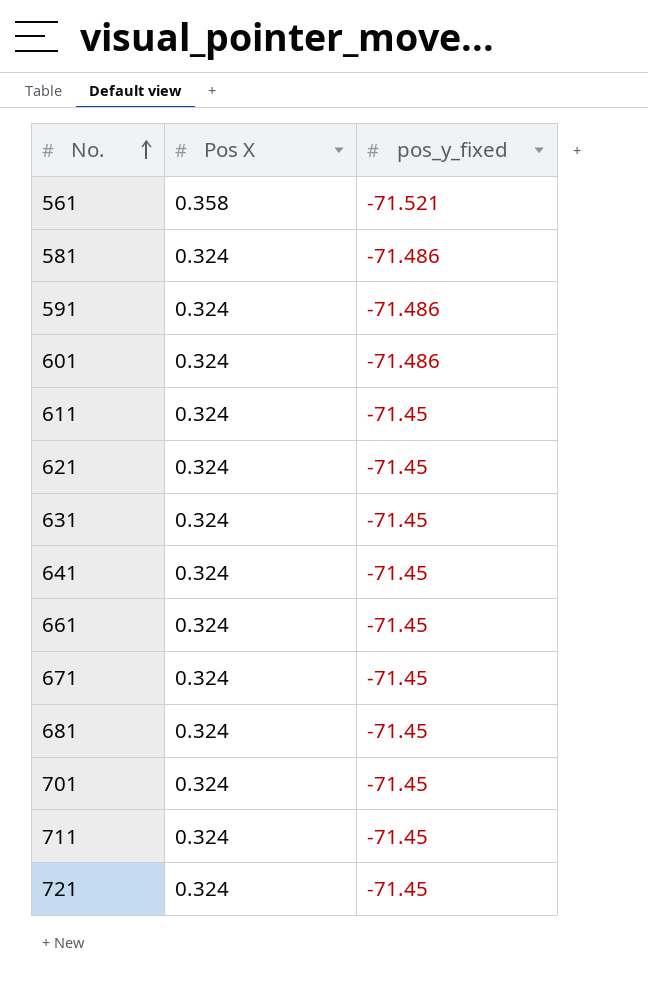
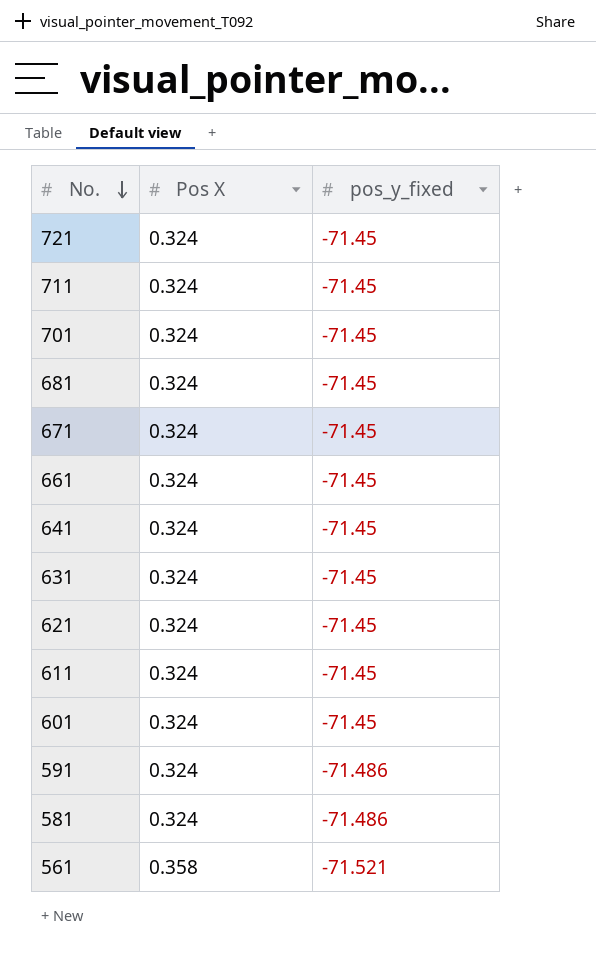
row order: No. ascending -> No. descending
601 | pos_y_fixed: -71.486 -> -71.45

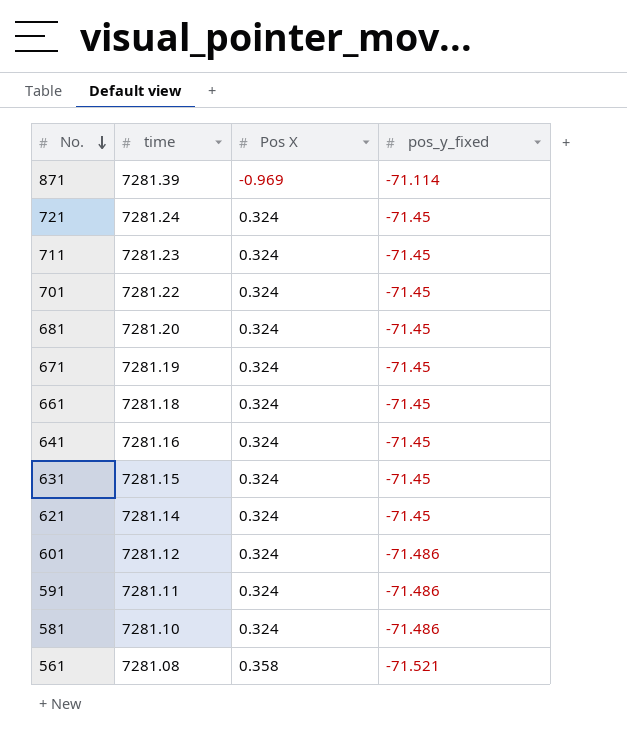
column time | position: none -> 2
row 611: 0.324 | -71.45 -> none
row 871: none -> 7281.39 | -0.969 | -71.114
601 | pos_y_fixed: -71.45 -> -71.486

